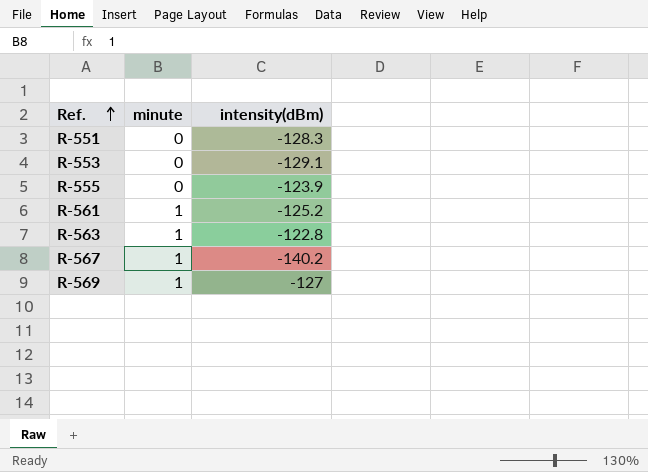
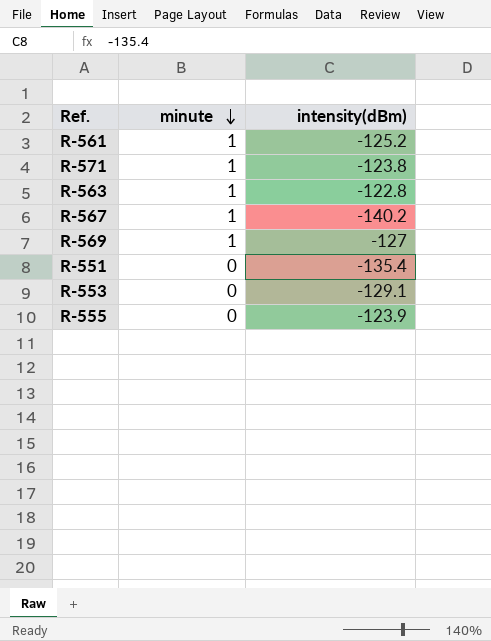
row order: Ref. ascending -> minute descending
row R-571: none -> 1 | -123.8
R-551 | intensity(dBm): -128.3 -> -135.4

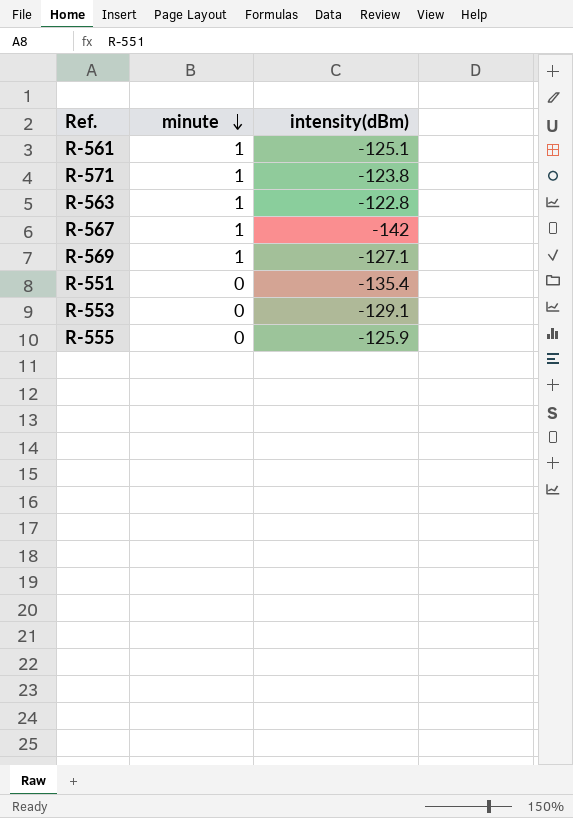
R-561 | intensity(dBm): -125.2 -> -125.1
R-567 | intensity(dBm): -140.2 -> -142
R-569 | intensity(dBm): -127 -> -127.1
R-555 | intensity(dBm): -123.9 -> -125.9

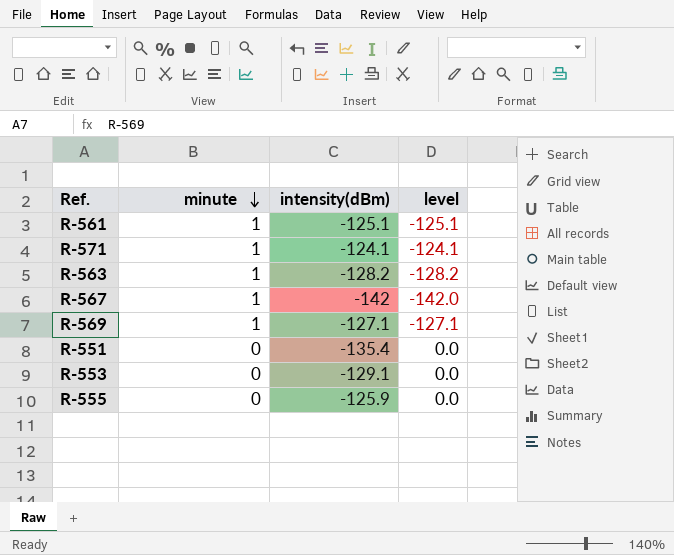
column level | formula: none -> [minute] * [intensity(dBm)]
R-571 | intensity(dBm): -123.8 -> -124.1
R-563 | intensity(dBm): -122.8 -> -128.2

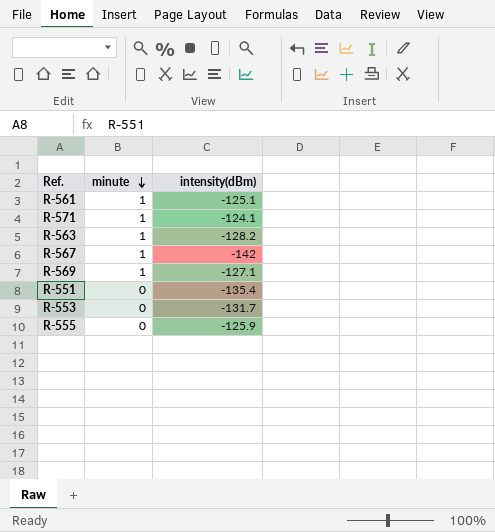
column level | formula: [minute] * [intensity(dBm)] -> none
R-553 | intensity(dBm): -129.1 -> -131.7

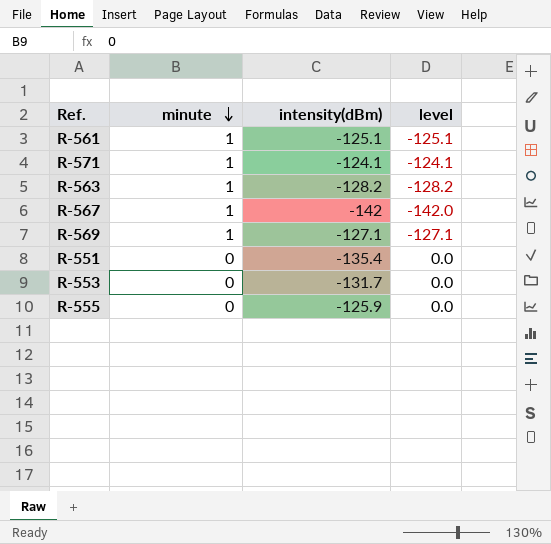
column level | formula: none -> [minute] * [intensity(dBm)]

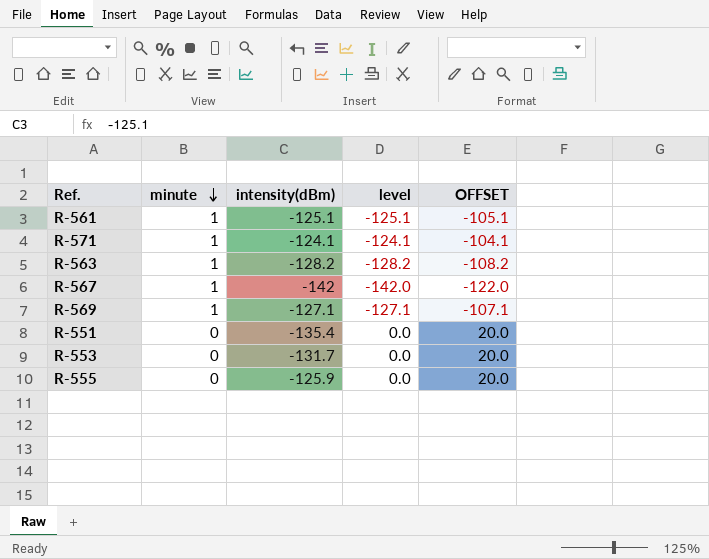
column OFFSET | formula: none -> [level] + 20

